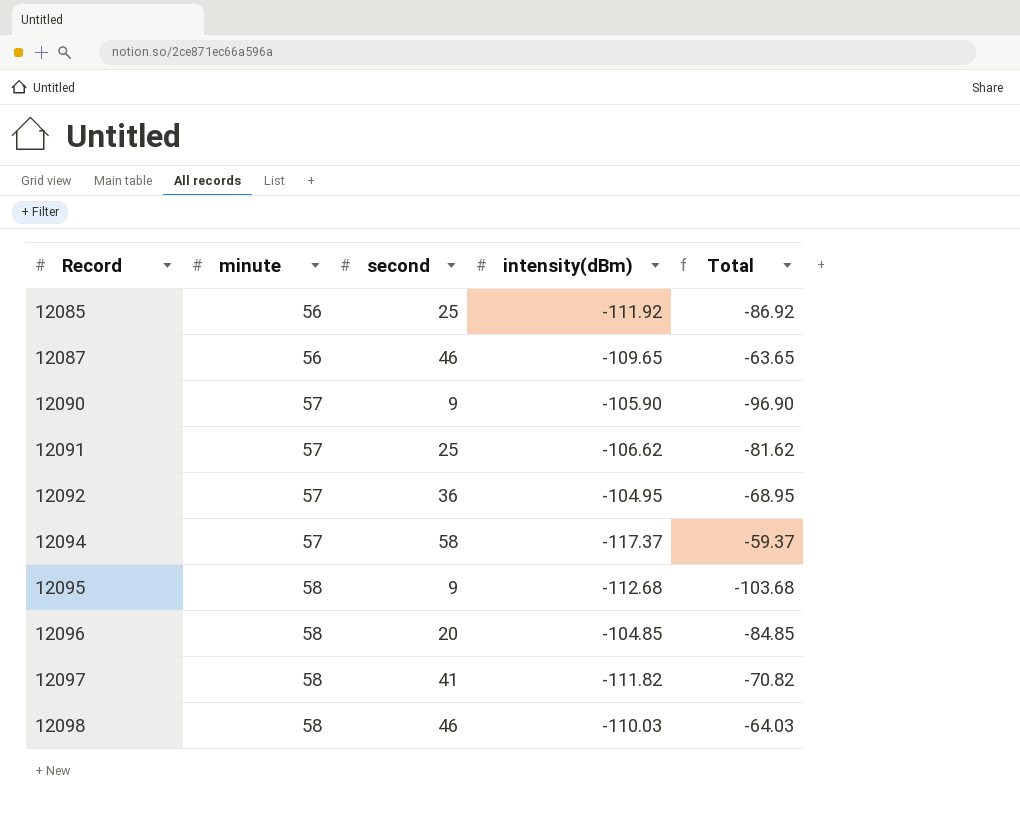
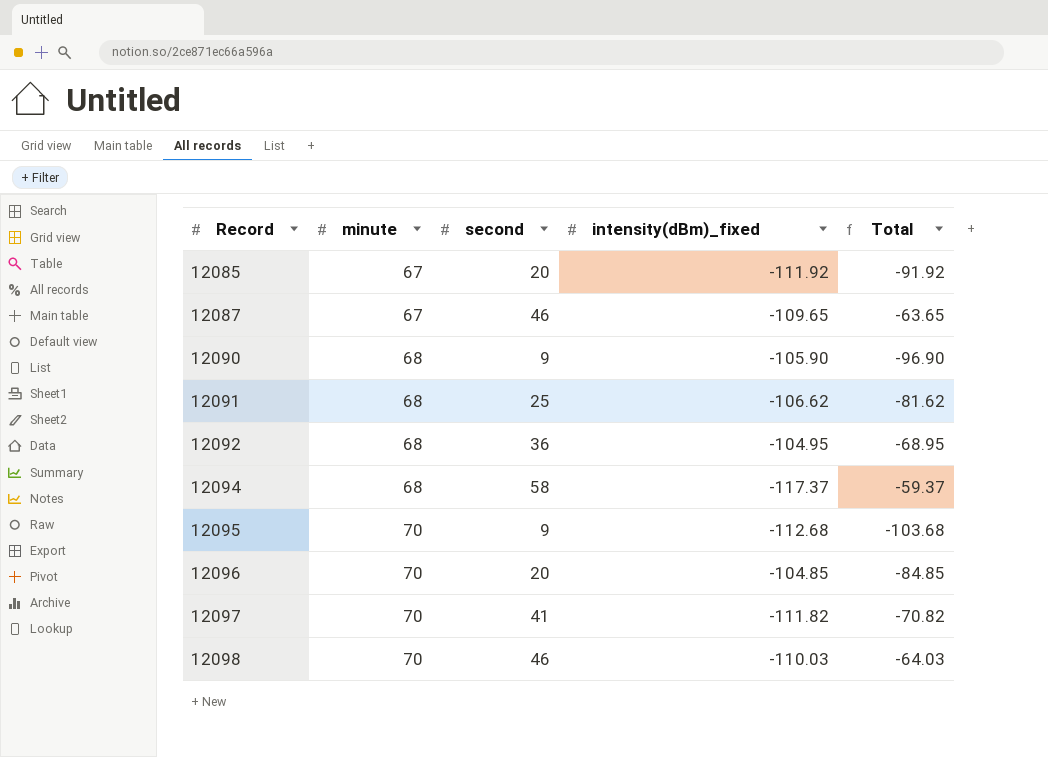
column name: intensity(dBm) -> intensity(dBm)_fixed
12085 | minute: 56 -> 67
12085 | second: 25 -> 20
12085 | Total: -86.92 -> -91.92
12087 | minute: 56 -> 67
12090 | minute: 57 -> 68
12091 | minute: 57 -> 68
12092 | minute: 57 -> 68
12094 | minute: 57 -> 68
12095 | minute: 58 -> 70
12096 | minute: 58 -> 70
12097 | minute: 58 -> 70
12098 | minute: 58 -> 70

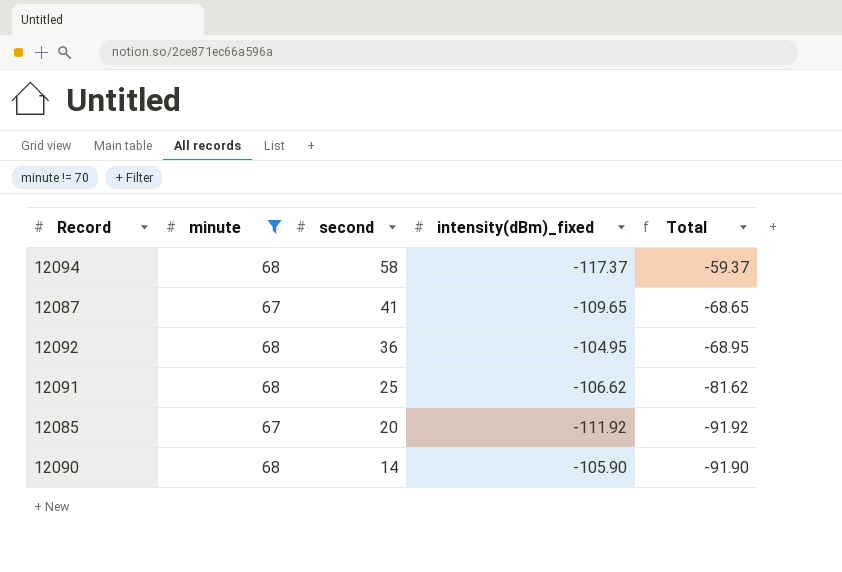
filter: none -> minute != 70
row order: Record ascending -> second descending
12087 | second: 46 -> 41
12087 | Total: -63.65 -> -68.65
12090 | second: 9 -> 14
12090 | Total: -96.90 -> -91.90

